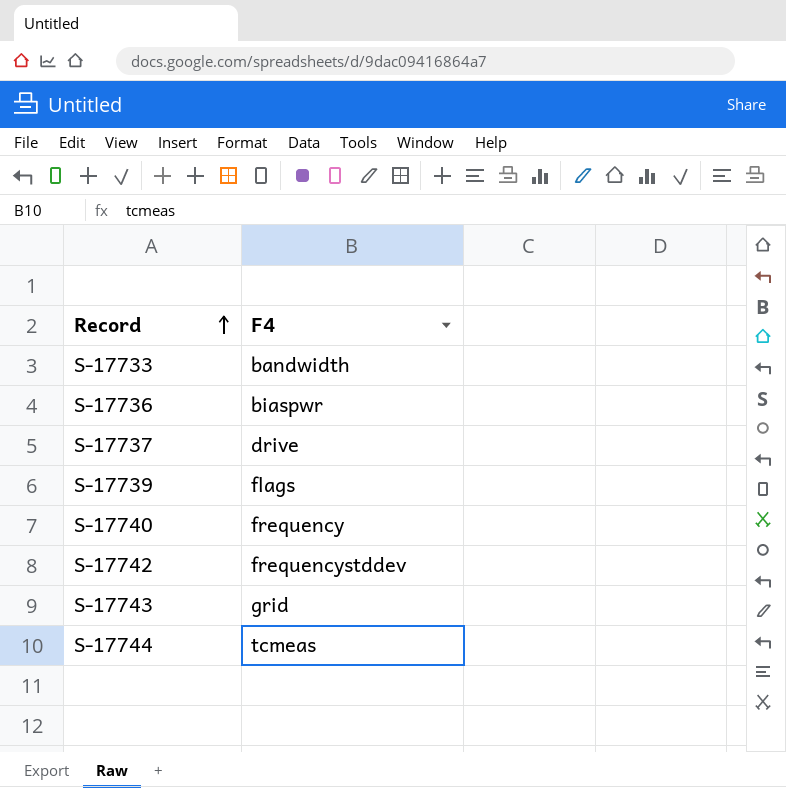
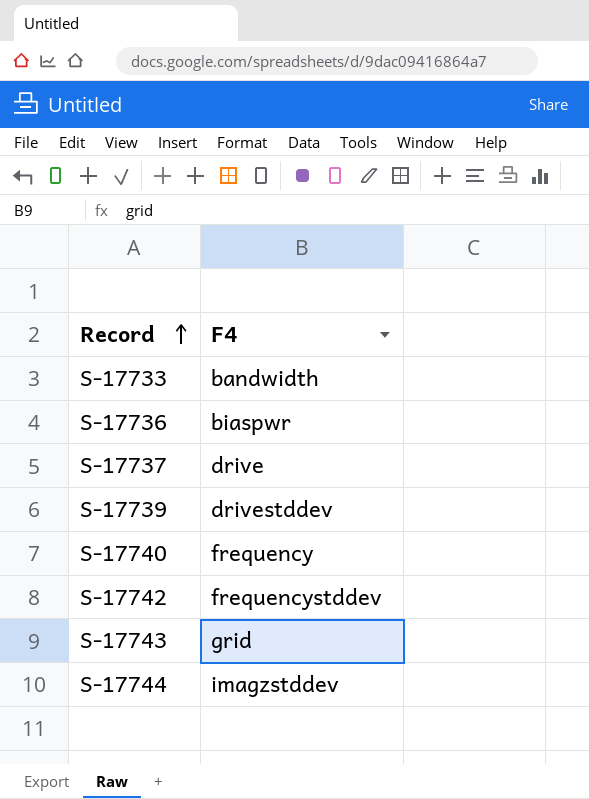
S-17739 | F4: flags -> drivestddev
S-17744 | F4: tcmeas -> imagzstddev

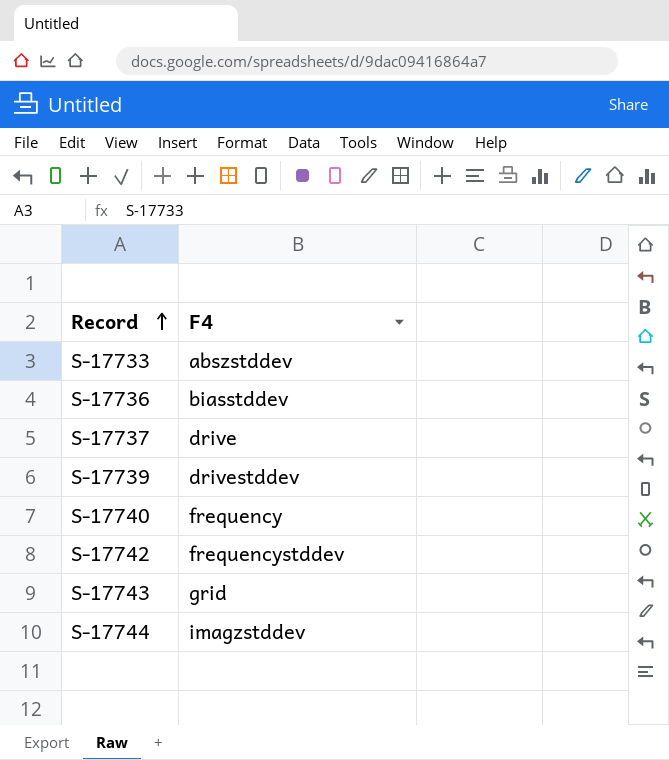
S-17733 | F4: bandwidth -> abszstddev
S-17736 | F4: biaspwr -> biasstddev

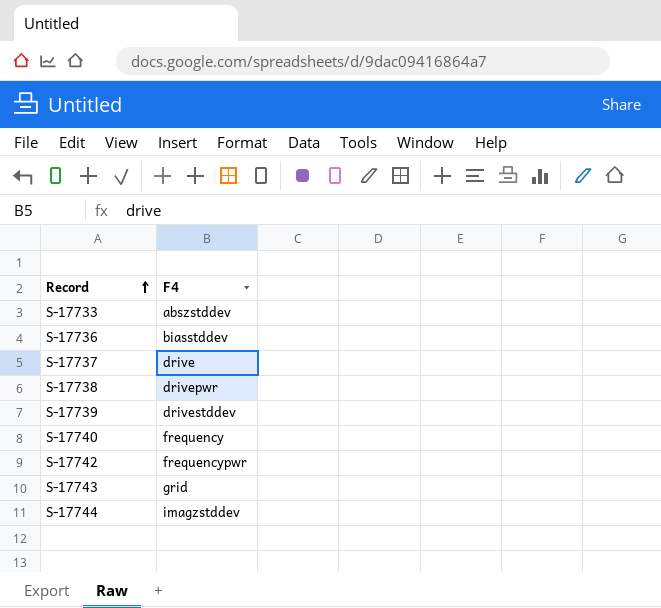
row S-17738: none -> drivepwr
S-17742 | F4: frequencystddev -> frequencypwr

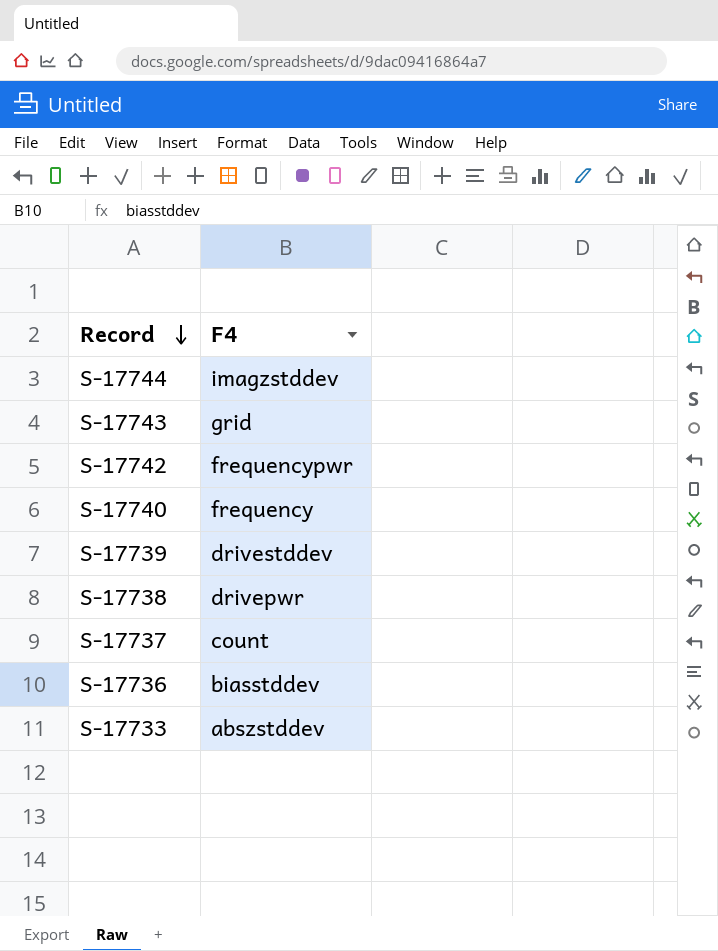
row order: Record ascending -> Record descending
S-17737 | F4: drive -> count

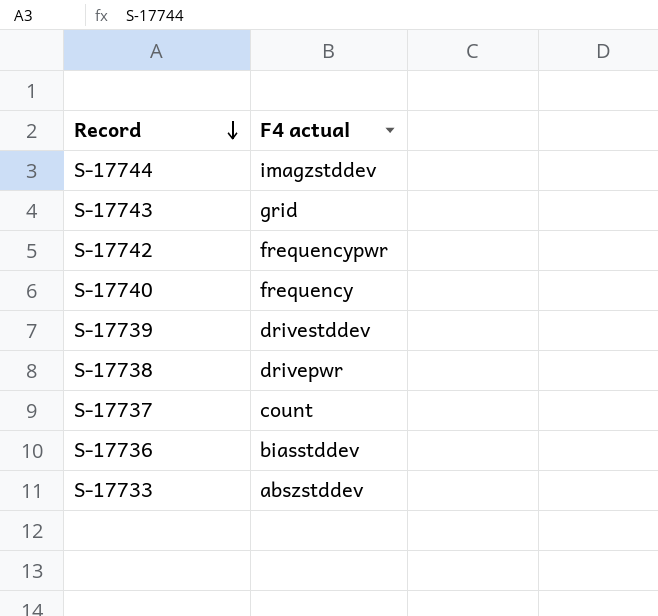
column name: F4 -> F4 actual

